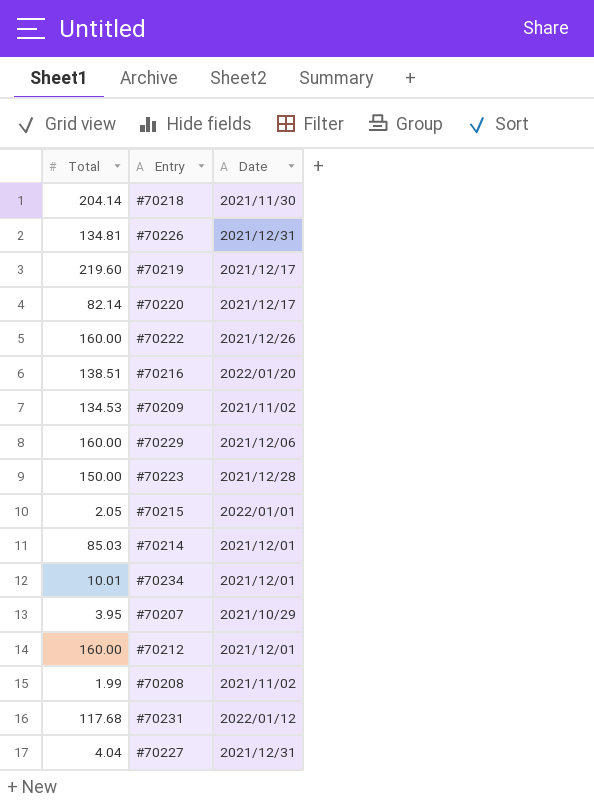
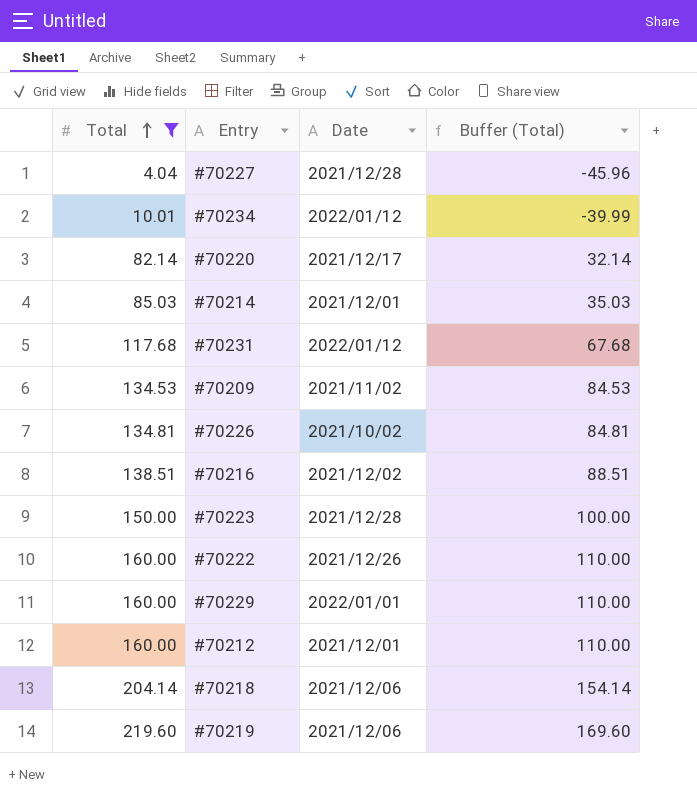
filter: none -> Total >= 4.04
row order: none -> Total ascending
column Buffer (Total) | formula: none -> [Total] - 50
#70227 | Date: 2021/12/31 -> 2021/12/28
#70234 | Date: 2021/12/01 -> 2022/01/12
#70226 | Date: 2021/12/31 -> 2021/10/02
#70216 | Date: 2022/01/20 -> 2021/12/02
#70229 | Date: 2021/12/06 -> 2022/01/01
#70218 | Date: 2021/11/30 -> 2021/12/06
#70219 | Date: 2021/12/17 -> 2021/12/06

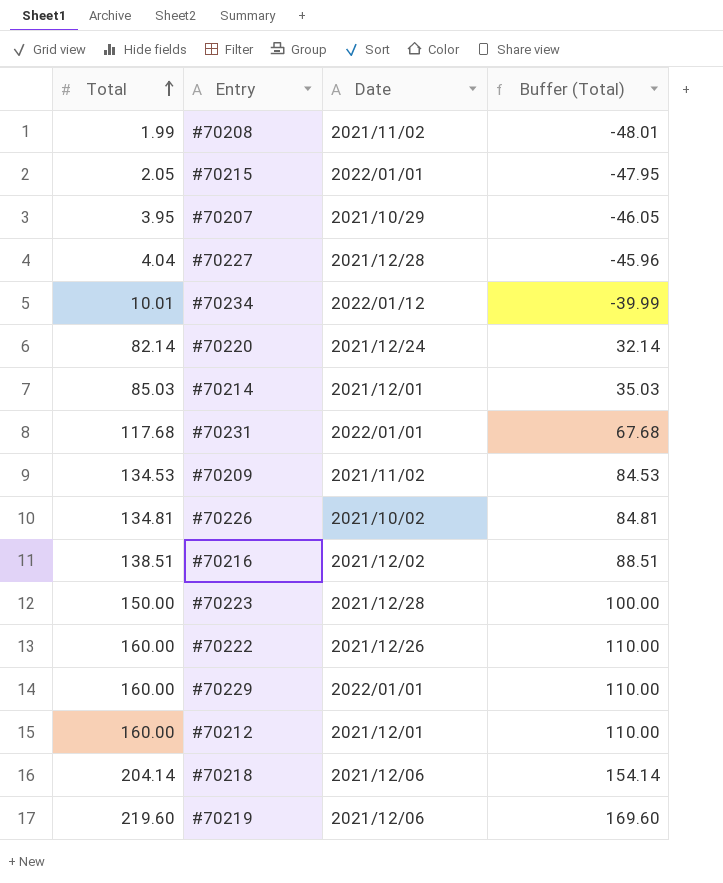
filter: Total >= 4.04 -> none
#70220 | Date: 2021/12/17 -> 2021/12/24
#70231 | Date: 2022/01/12 -> 2022/01/01

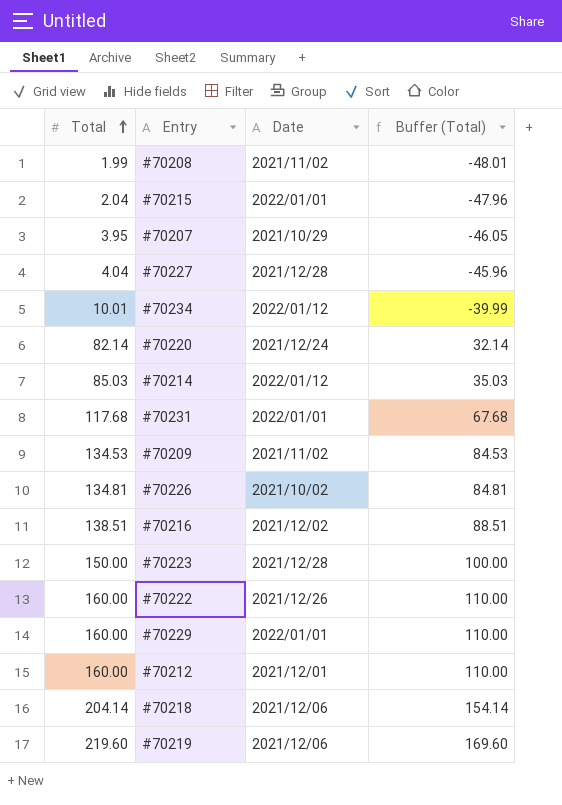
#70215 | Total: 2.05 -> 2.04
#70215 | Buffer (Total): -47.95 -> -47.96
#70214 | Date: 2021/12/01 -> 2022/01/12

